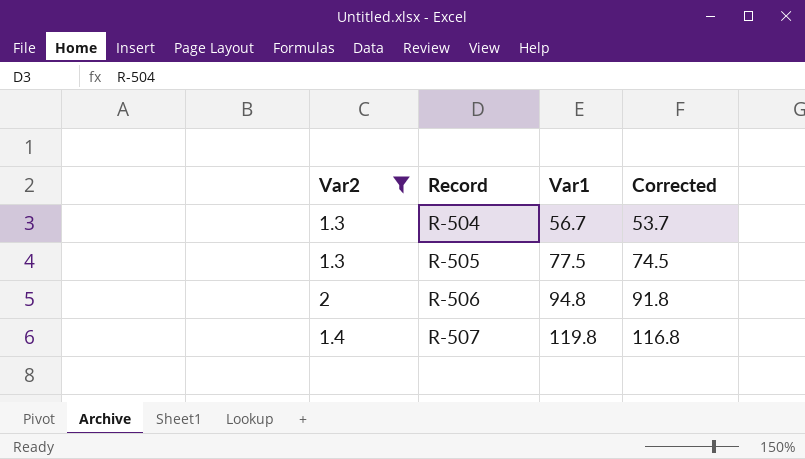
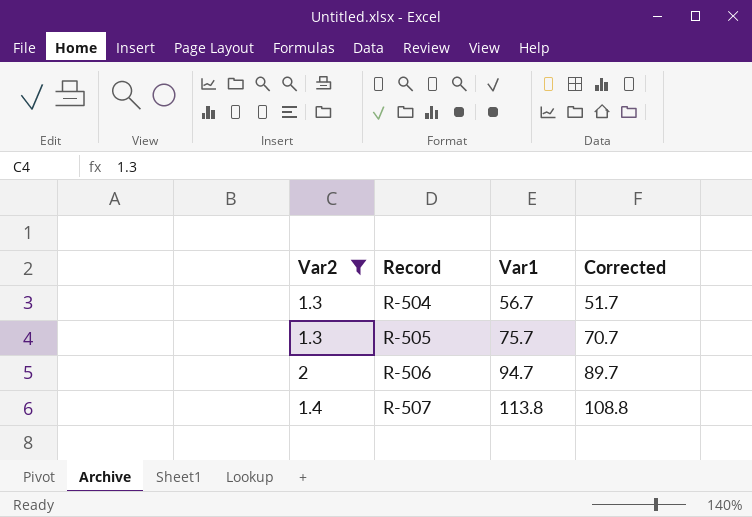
column Corrected | formula: [Var1] - 3 -> [Var1] - 5
R-505 | Var1: 77.5 -> 75.7
R-506 | Var1: 94.8 -> 94.7
R-507 | Var1: 119.8 -> 113.8

